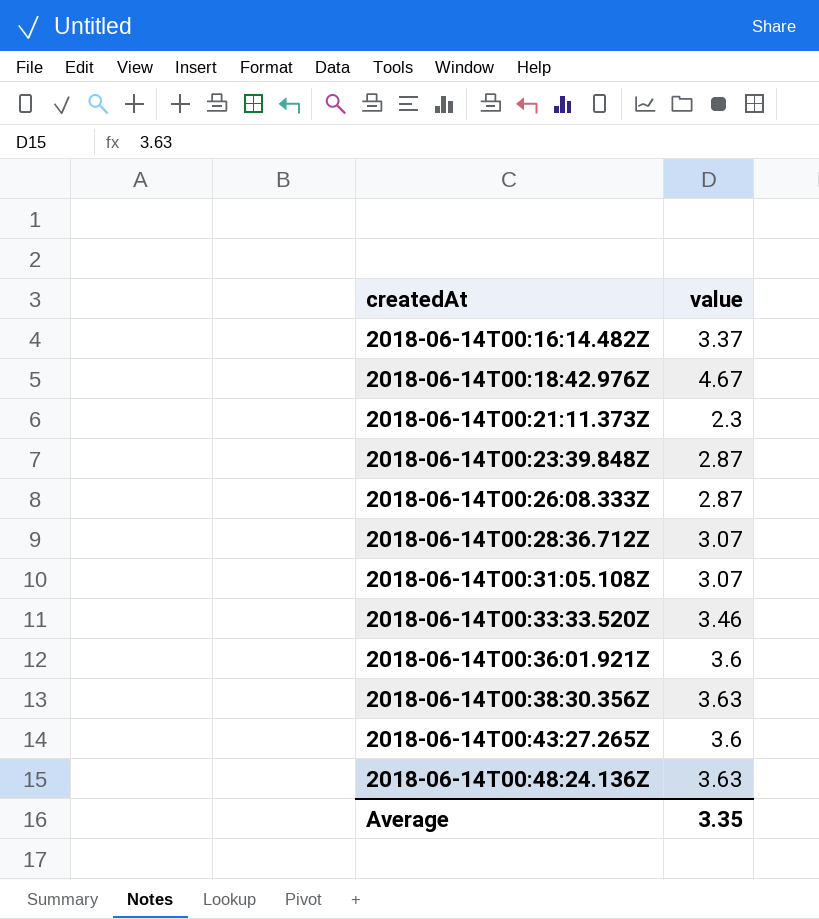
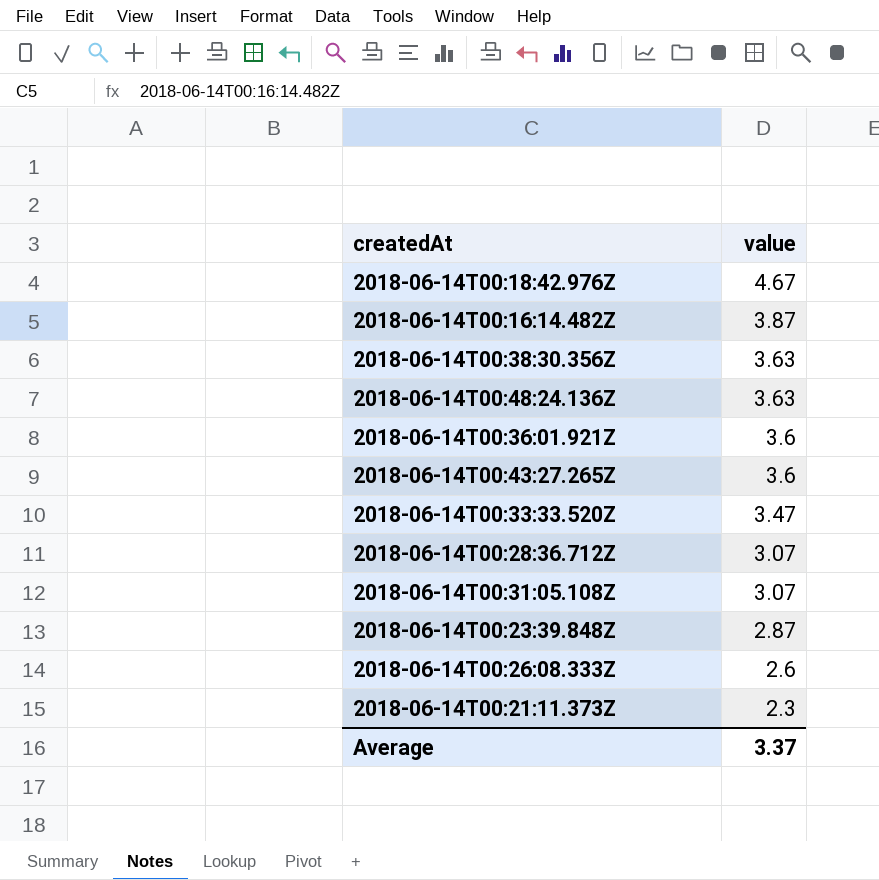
row order: createdAt ascending -> value descending
2018-06-14T00:16:14.482Z | value: 3.37 -> 3.87
2018-06-14T00:33:33.520Z | value: 3.46 -> 3.47
2018-06-14T00:26:08.333Z | value: 2.87 -> 2.6
Average | value: 3.35 -> 3.37

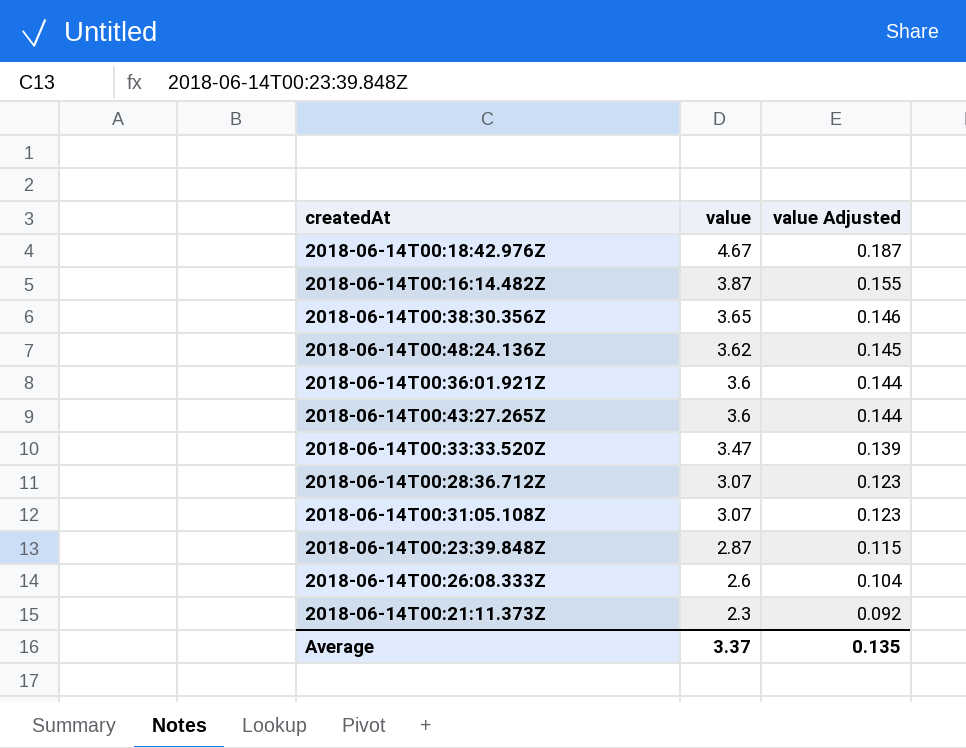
column value Adjusted | formula: none -> [value] * 0.04
2018-06-14T00:38:30.356Z | value: 3.63 -> 3.65
2018-06-14T00:48:24.136Z | value: 3.63 -> 3.62

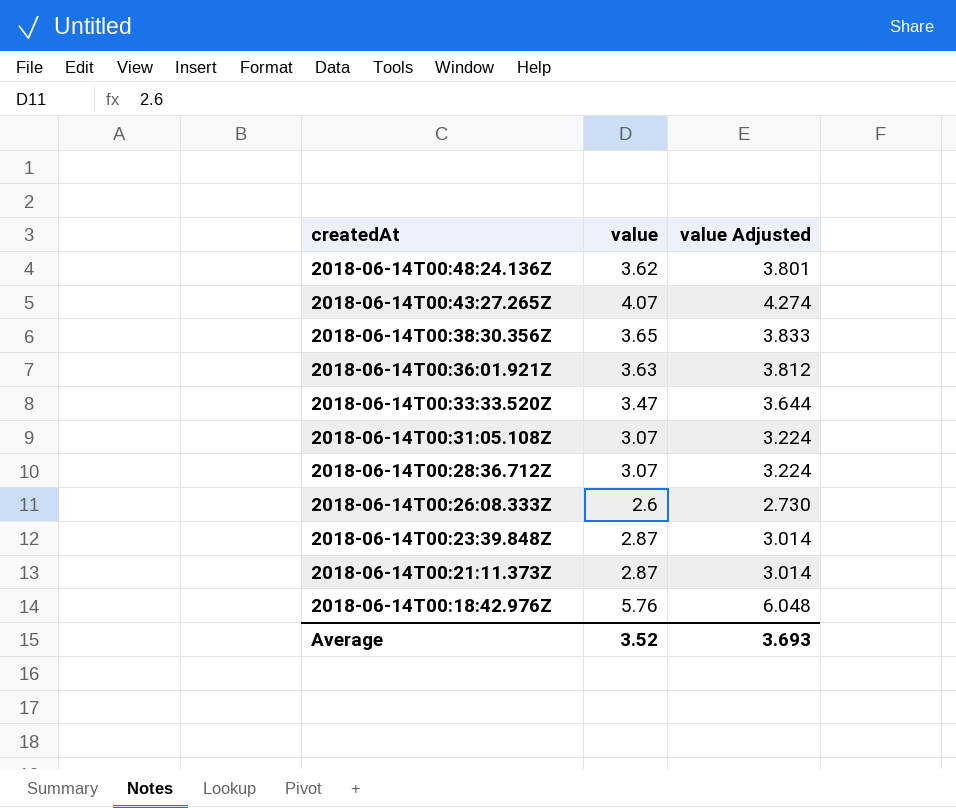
row order: value descending -> createdAt descending
column value Adjusted | formula: [value] * 0.04 -> [value] * 1.05
row 2018-06-14T00:16:14.482Z: 3.87 | 0.155 -> none
2018-06-14T00:43:27.265Z | value: 3.6 -> 4.07
2018-06-14T00:36:01.921Z | value: 3.6 -> 3.63
2018-06-14T00:21:11.373Z | value: 2.3 -> 2.87
2018-06-14T00:18:42.976Z | value: 4.67 -> 5.76
Average | value: 3.37 -> 3.52
Average | value Adjusted: 0.135 -> 3.693

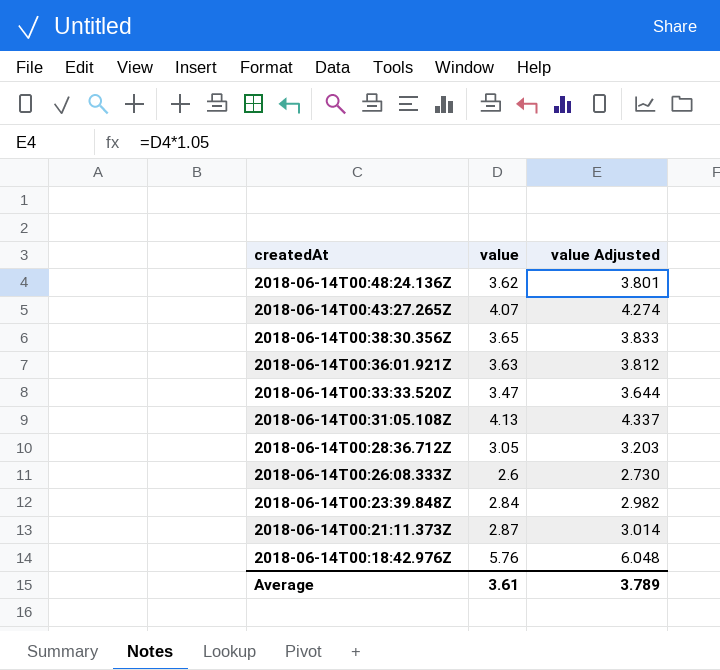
2018-06-14T00:31:05.108Z | value: 3.07 -> 4.13
2018-06-14T00:31:05.108Z | value Adjusted: 3.224 -> 4.337
2018-06-14T00:28:36.712Z | value: 3.07 -> 3.05
2018-06-14T00:28:36.712Z | value Adjusted: 3.224 -> 3.203
2018-06-14T00:23:39.848Z | value: 2.87 -> 2.84
2018-06-14T00:23:39.848Z | value Adjusted: 3.014 -> 2.982
Average | value: 3.52 -> 3.61
Average | value Adjusted: 3.693 -> 3.789

